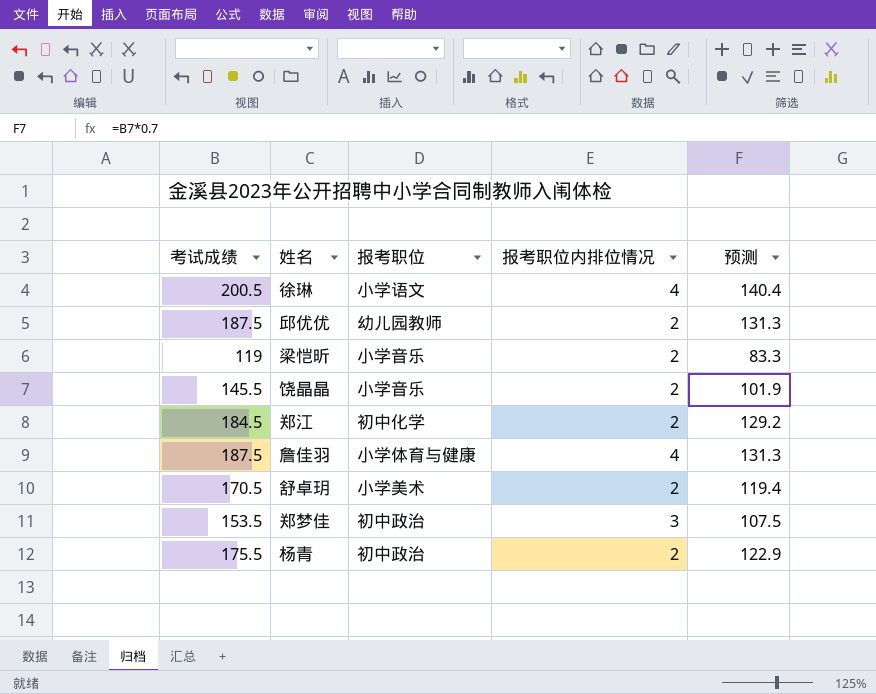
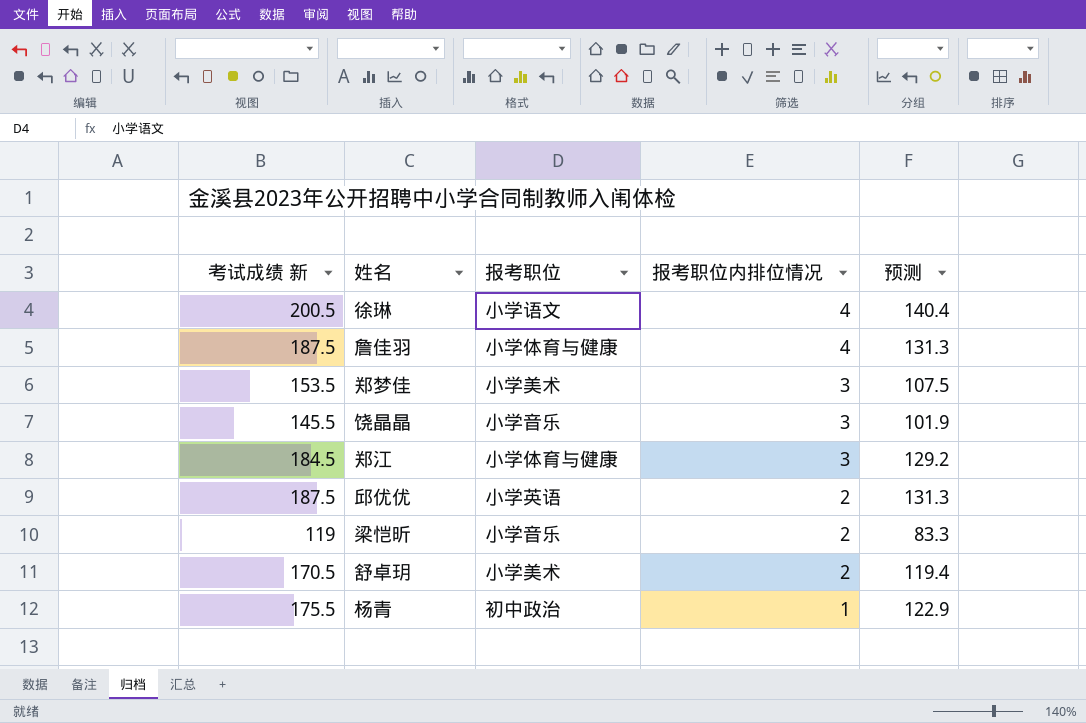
row order: none -> 报考职位内排位情况 descending
column name: 考试成绩 -> 考试成绩 新
郑梦佳 | 报考职位: 初中政治 -> 小学美术
饶晶晶 | 报考职位内排位情况: 2 -> 3
郑江 | 报考职位: 初中化学 -> 小学体育与健康
郑江 | 报考职位内排位情况: 2 -> 3
邱优优 | 报考职位: 幼儿园教师 -> 小学英语
杨青 | 报考职位内排位情况: 2 -> 1

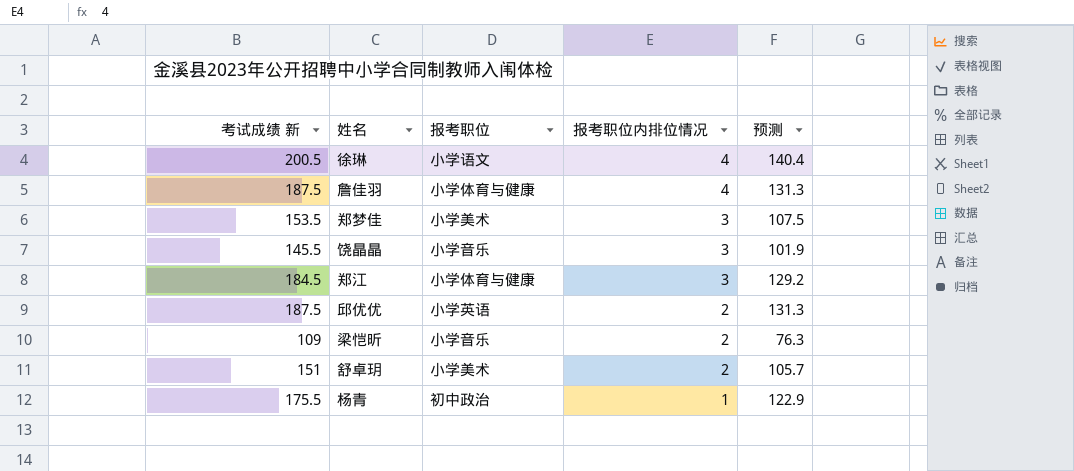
梁恺昕 | 考试成绩 新: 119 -> 109
梁恺昕 | 预测: 83.3 -> 76.3
舒卓玥 | 考试成绩 新: 170.5 -> 151
舒卓玥 | 预测: 119.4 -> 105.7

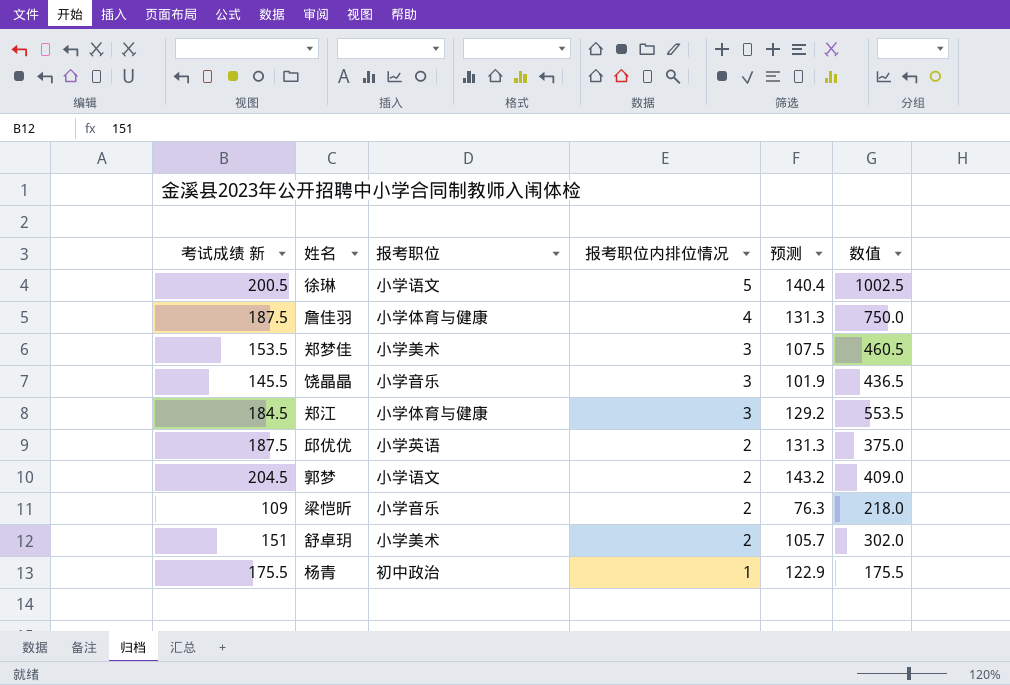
column 数值 | formula: none -> [考试成绩 新] * [报考职位内排位情况]
徐琳 | 报考职位内排位情况: 4 -> 5
row 郭梦: none -> 204.5 | 小学语文 | 2 | 143.2 | 409.0

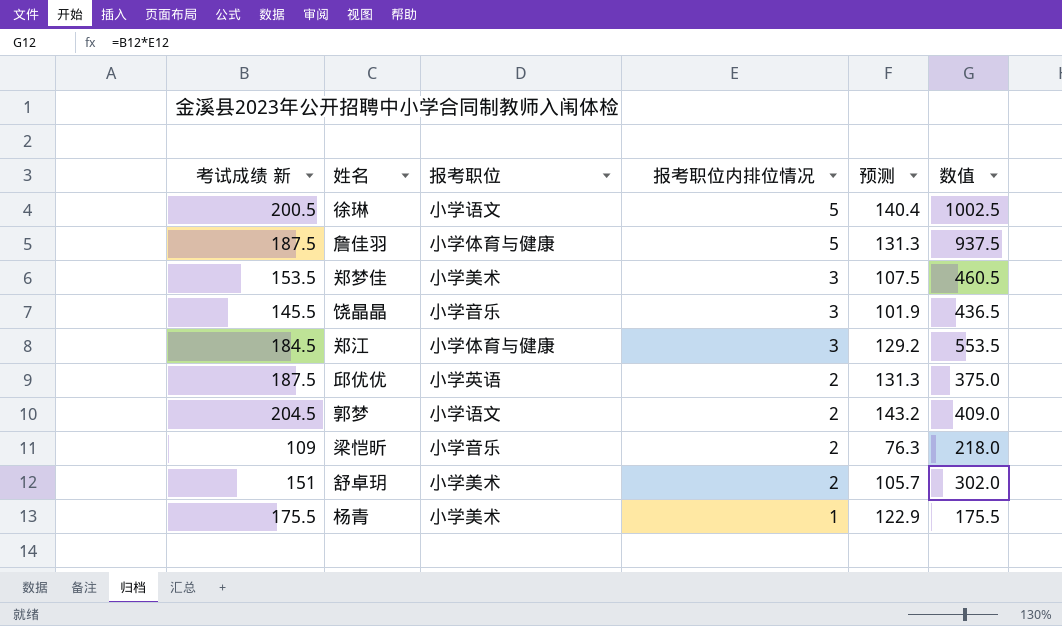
詹佳羽 | 报考职位内排位情况: 4 -> 5
詹佳羽 | 数值: 750.0 -> 937.5
杨青 | 报考职位: 初中政治 -> 小学美术

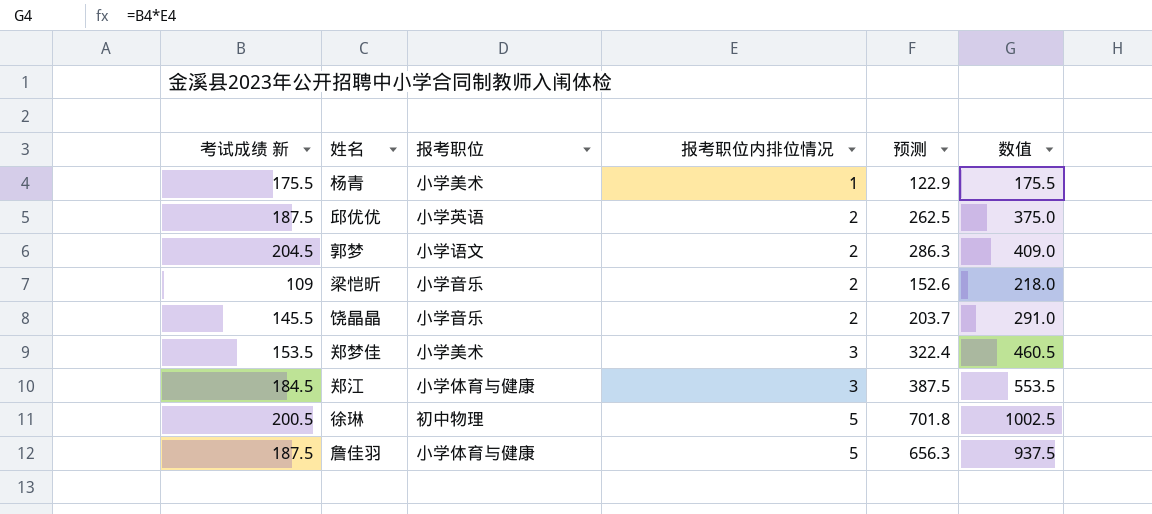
row order: 报考职位内排位情况 descending -> 报考职位内排位情况 ascending
column 预测 | formula: [考试成绩 新] * 0.7 -> [数值] * 0.7
row 舒卓玥: 151 | 小学美术 | 2 | 105.7 | 302.0 -> none
饶晶晶 | 报考职位内排位情况: 3 -> 2
饶晶晶 | 数值: 436.5 -> 291.0
徐琳 | 报考职位: 小学语文 -> 初中物理

